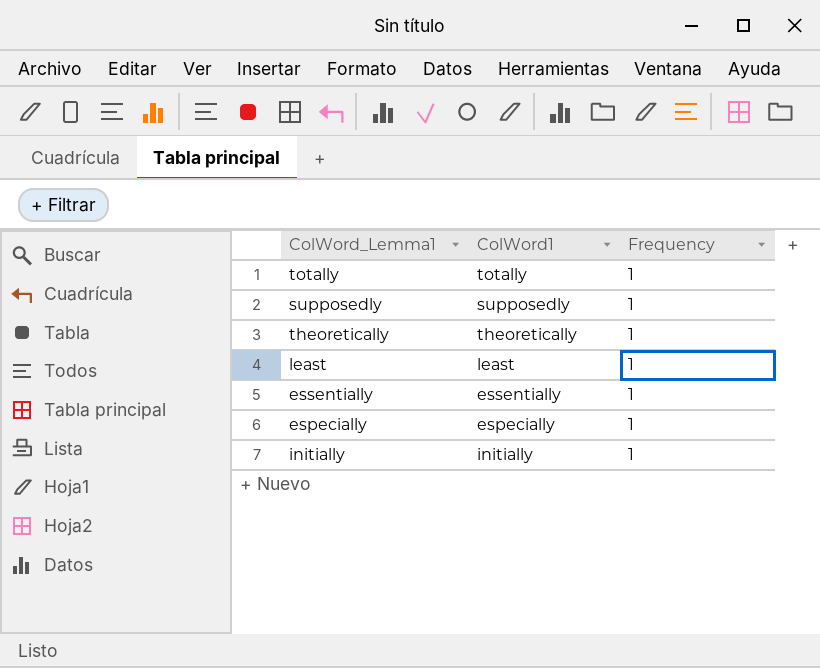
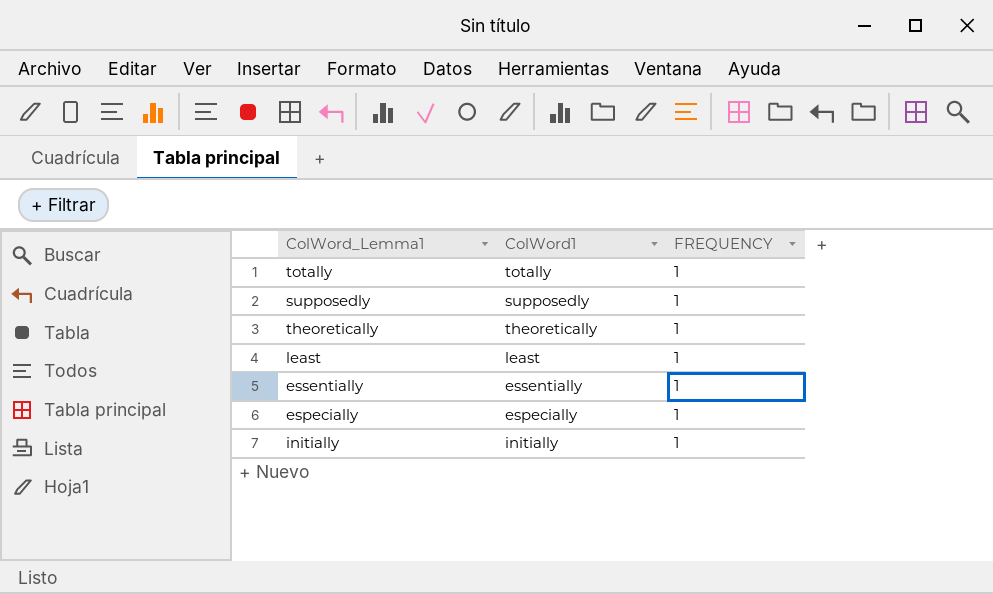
column name: Frequency -> FREQUENCY

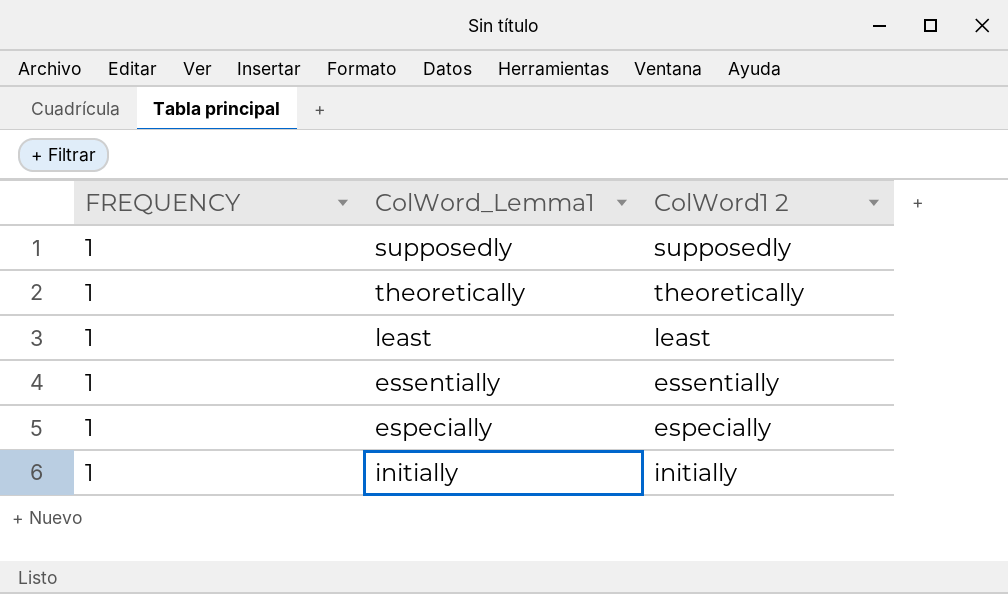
column FREQUENCY | position: 3 -> 1
column name: ColWord1 -> ColWord1 2
row totally: totally | 1 -> none

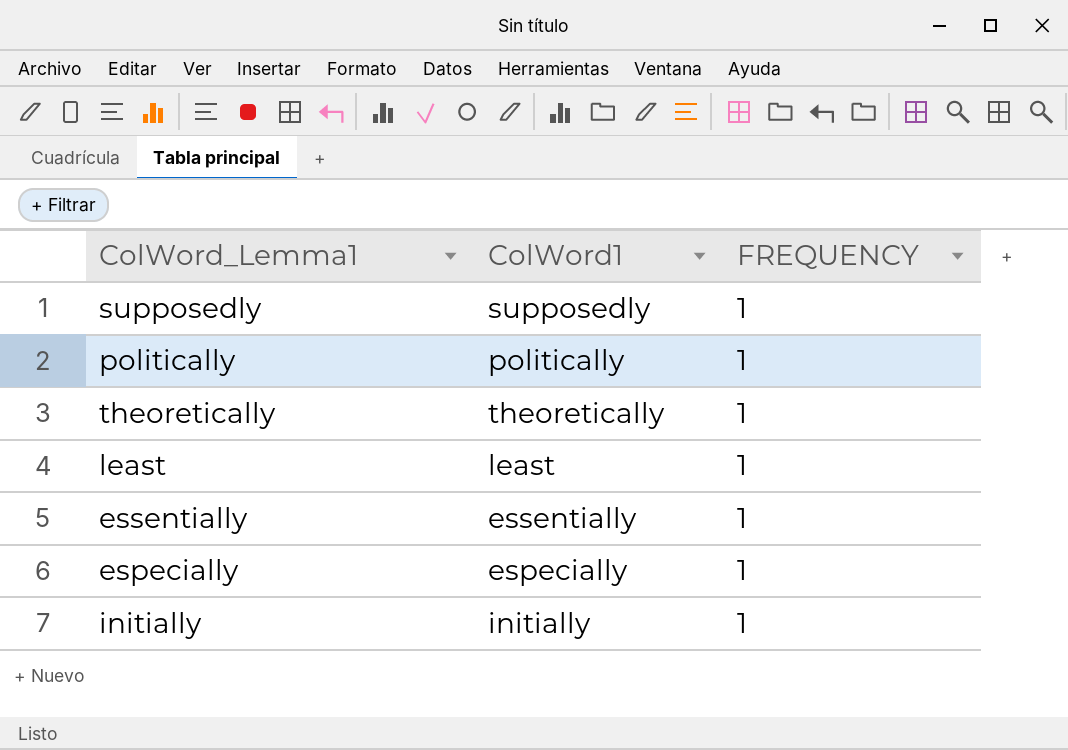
column name: ColWord1 2 -> ColWord1
column FREQUENCY | position: 1 -> 3
row politically: none -> politically | 1

